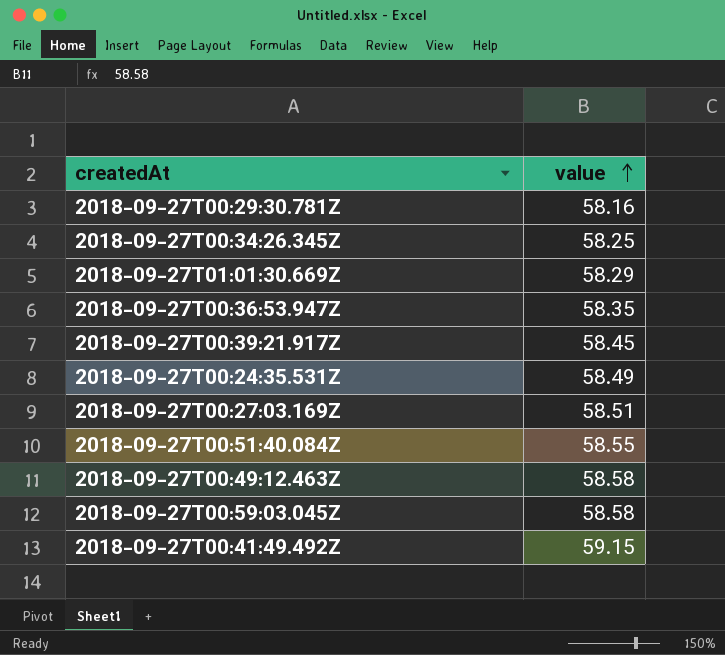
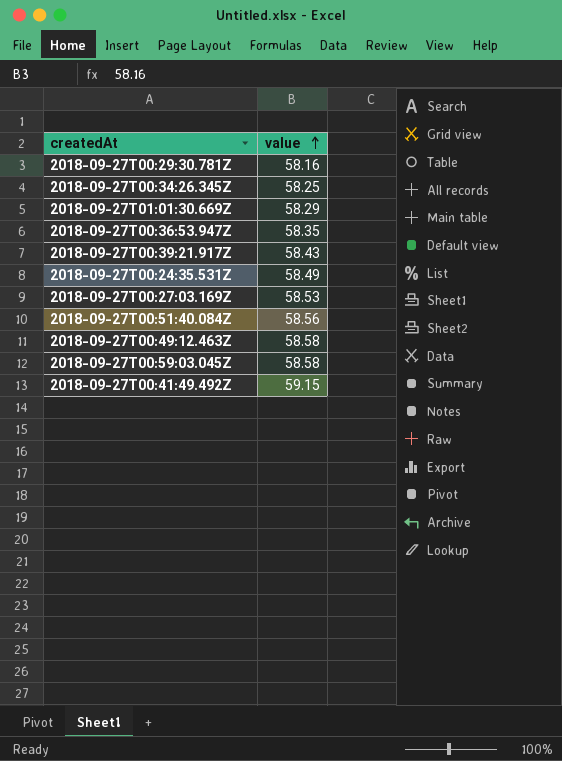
2018-09-27T00:39:21.917Z | value: 58.45 -> 58.43
2018-09-27T00:27:03.169Z | value: 58.51 -> 58.53
2018-09-27T00:51:40.084Z | value: 58.55 -> 58.56

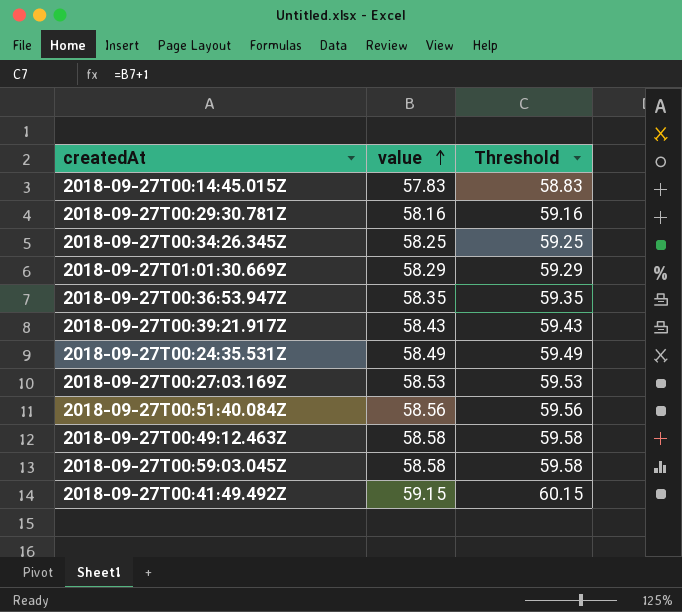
column Threshold | formula: none -> [value] + 1
row 2018-09-27T00:14:45.015Z: none -> 57.83 | 58.83

